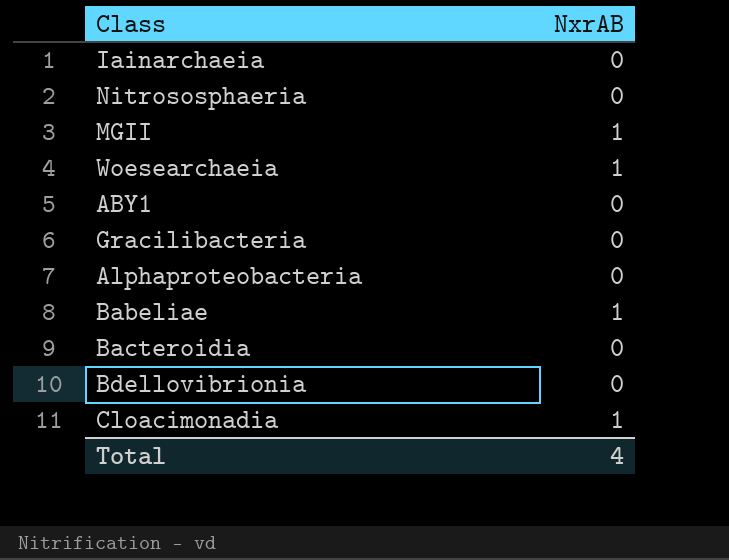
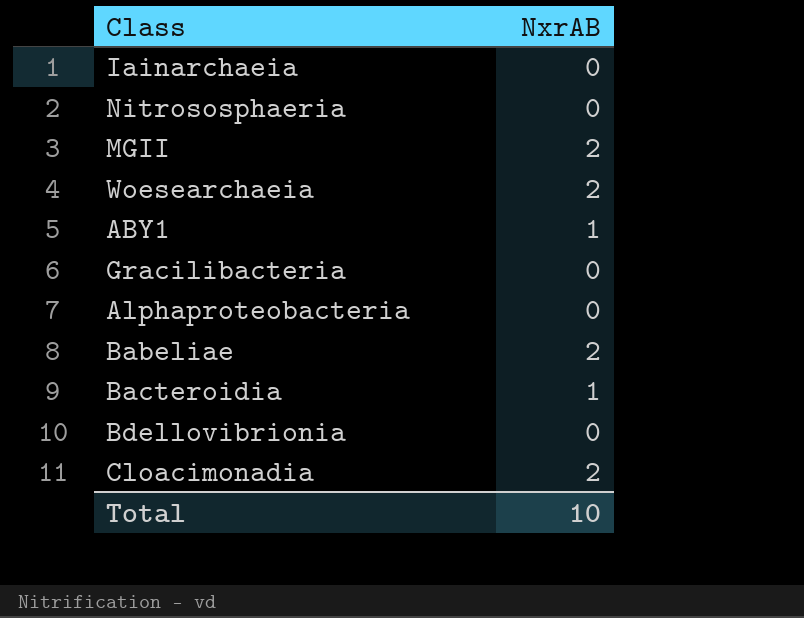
MGII | NxrAB: 1 -> 2
Woesearchaeia | NxrAB: 1 -> 2
ABY1 | NxrAB: 0 -> 1
Babeliae | NxrAB: 1 -> 2
Bacteroidia | NxrAB: 0 -> 1
Cloacimonadia | NxrAB: 1 -> 2
Total | NxrAB: 4 -> 10

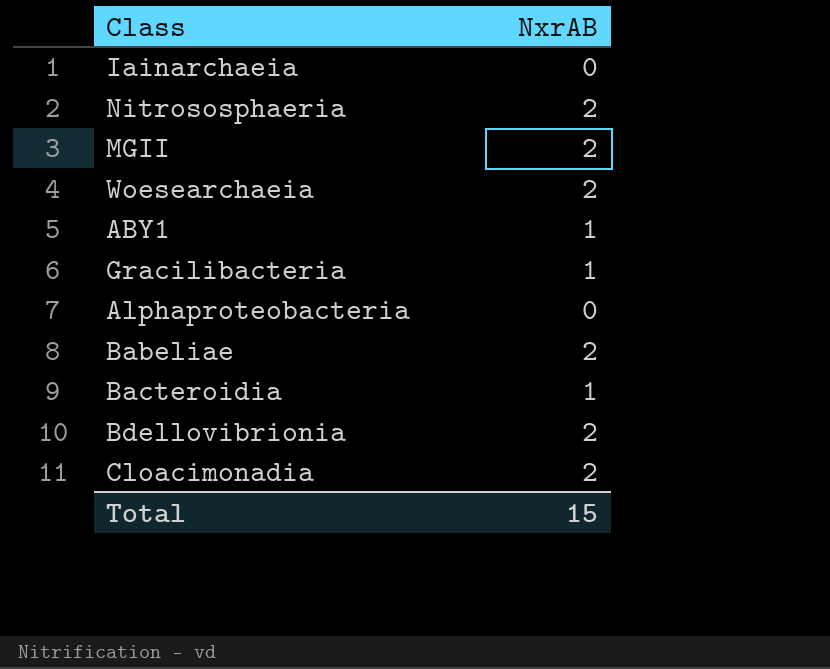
Nitrososphaeria | NxrAB: 0 -> 2
Gracilibacteria | NxrAB: 0 -> 1
Bdellovibrionia | NxrAB: 0 -> 2
Total | NxrAB: 10 -> 15

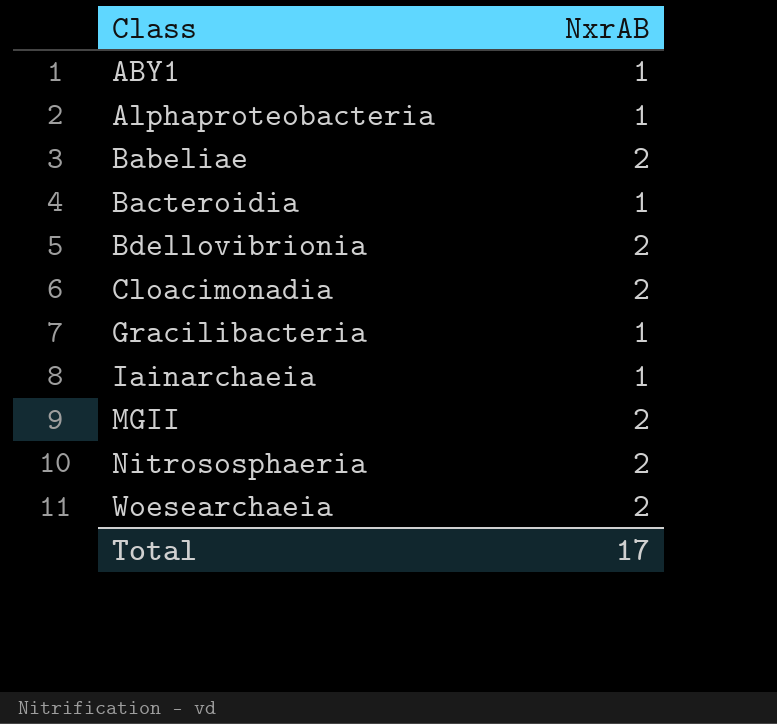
row order: none -> Class ascending
Alphaproteobacteria | NxrAB: 0 -> 1
Iainarchaeia | NxrAB: 0 -> 1
Total | NxrAB: 15 -> 17

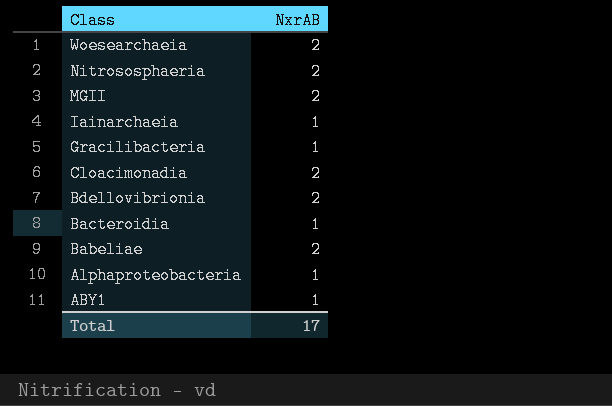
row order: Class ascending -> Class descending

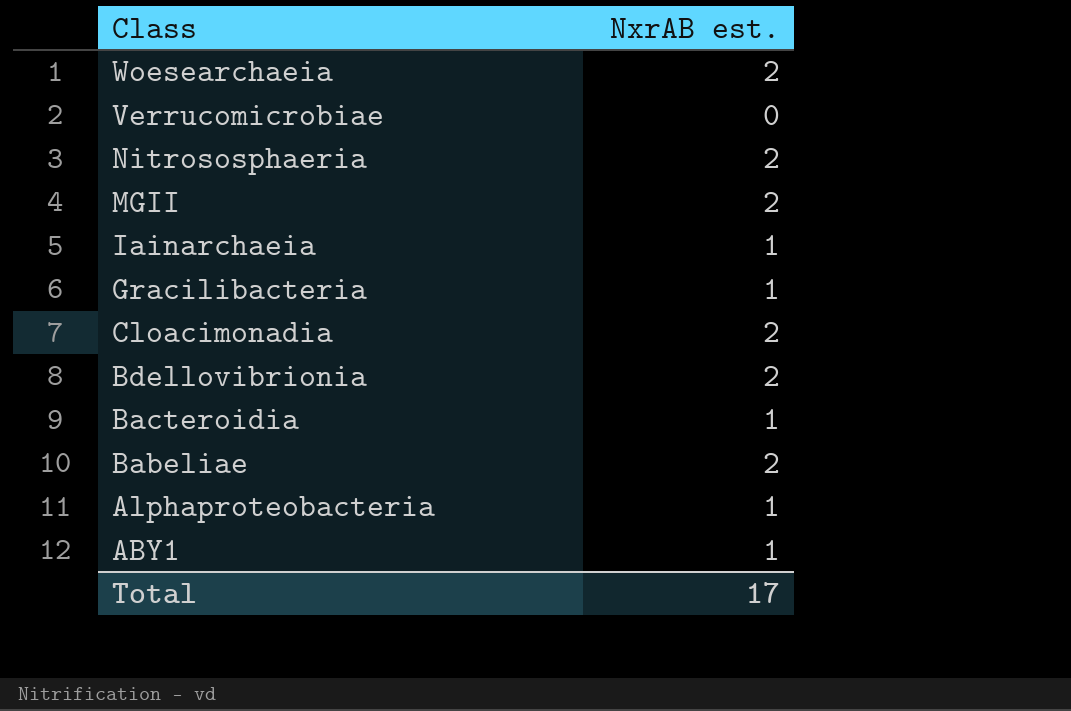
column name: NxrAB -> NxrAB est.
row Verrucomicrobiae: none -> 0

